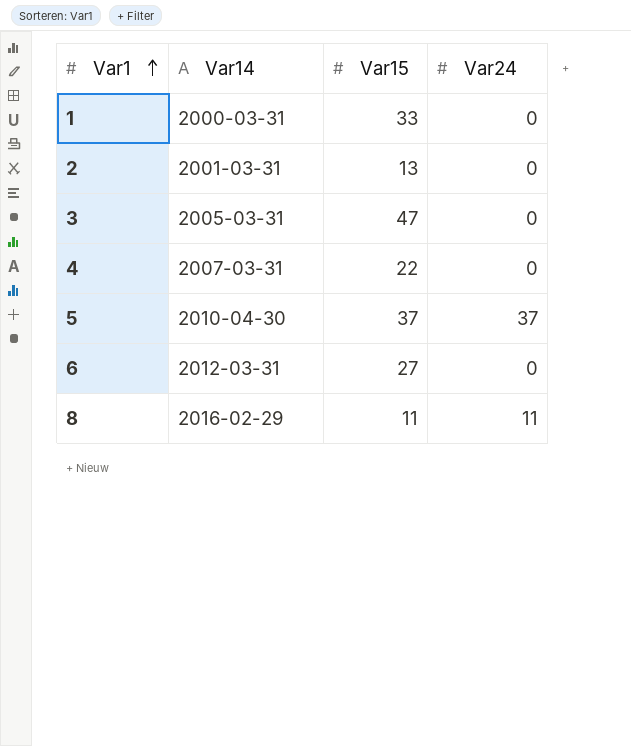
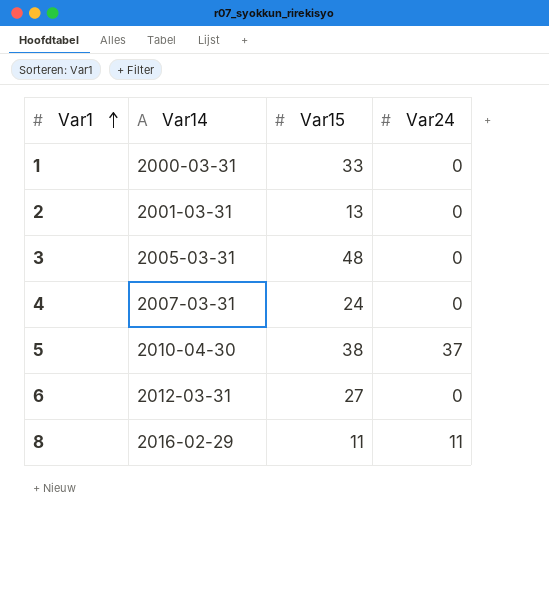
3 | Var15: 47 -> 48
4 | Var15: 22 -> 24
5 | Var15: 37 -> 38

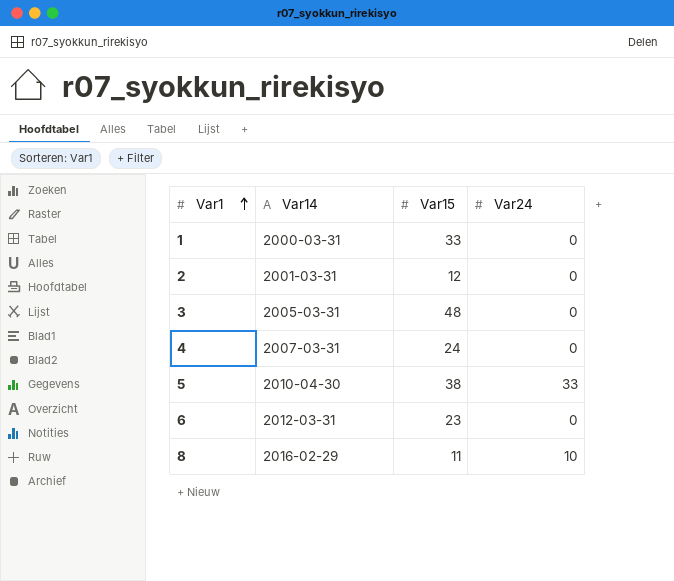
2 | Var15: 13 -> 12
5 | Var24: 37 -> 33
6 | Var15: 27 -> 23
8 | Var24: 11 -> 10

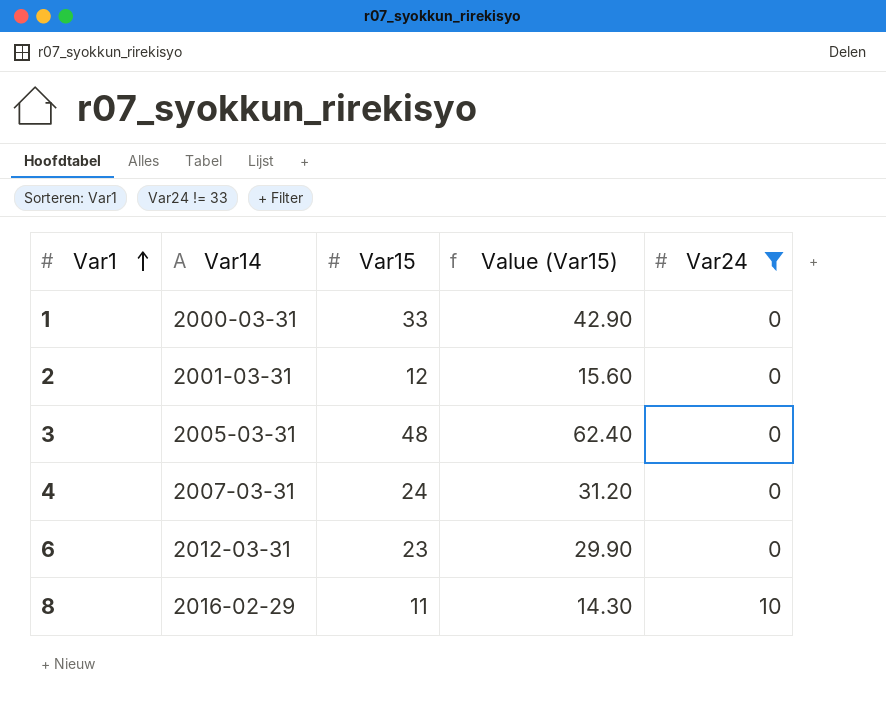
filter: none -> Var24 != 33
column Value (Var15) | formula: none -> [Var15] * 1.3

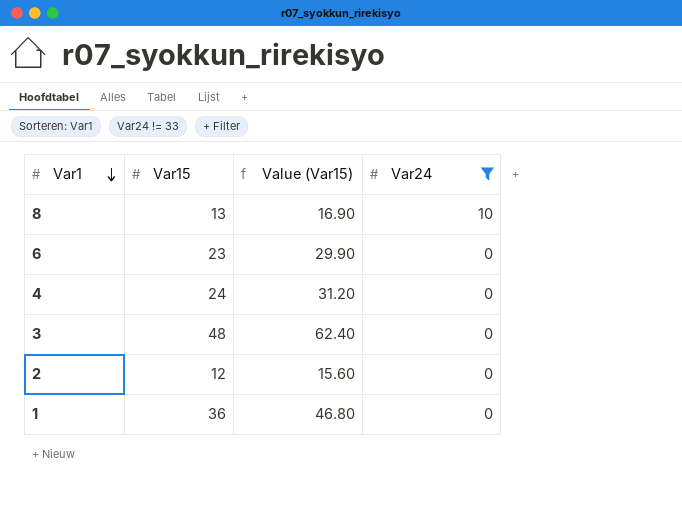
row order: Var1 ascending -> Var1 descending
column Var14 | position: 2 -> none
8 | Var15: 11 -> 13
8 | Value (Var15): 14.30 -> 16.90
1 | Var15: 33 -> 36
1 | Value (Var15): 42.90 -> 46.80

